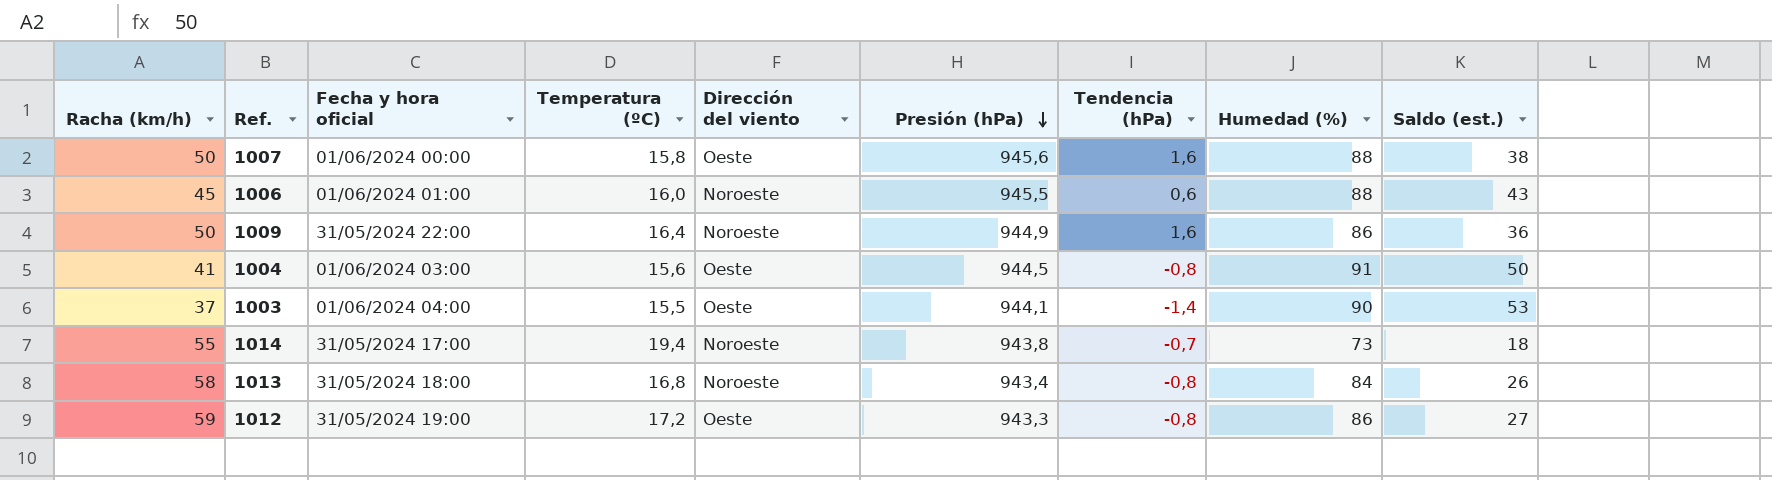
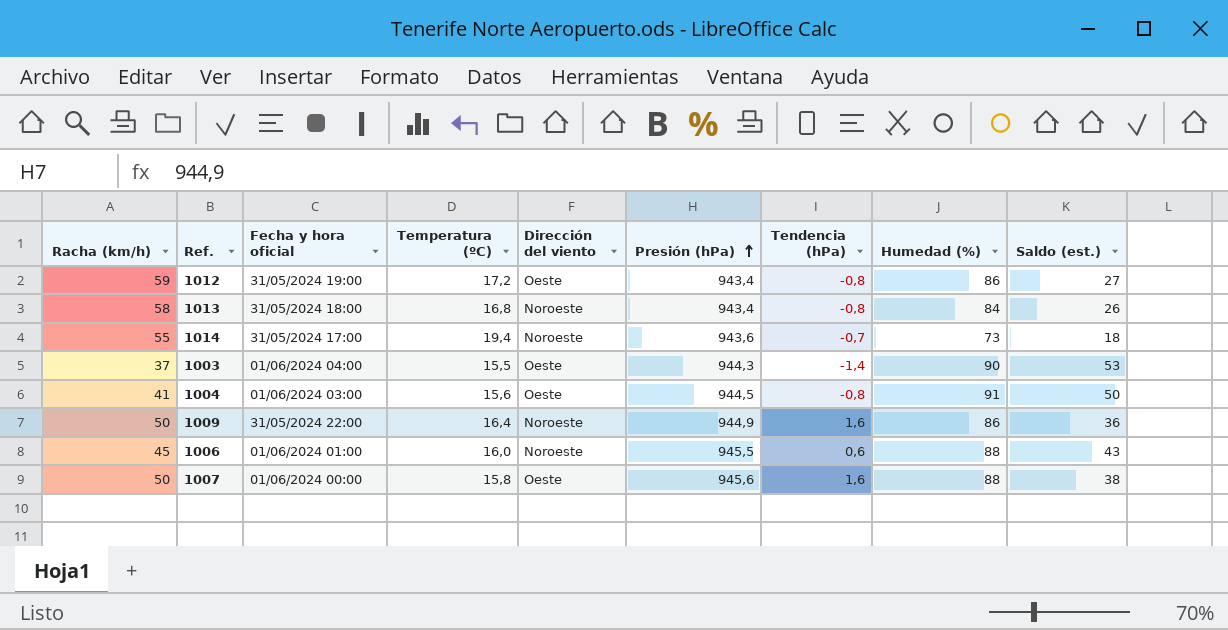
row order: Presión (hPa) descending -> Presión (hPa) ascending
1012 | Presión (hPa): 943,3 -> 943,4
1014 | Presión (hPa): 943,8 -> 943,6
1003 | Presión (hPa): 944,1 -> 944,3

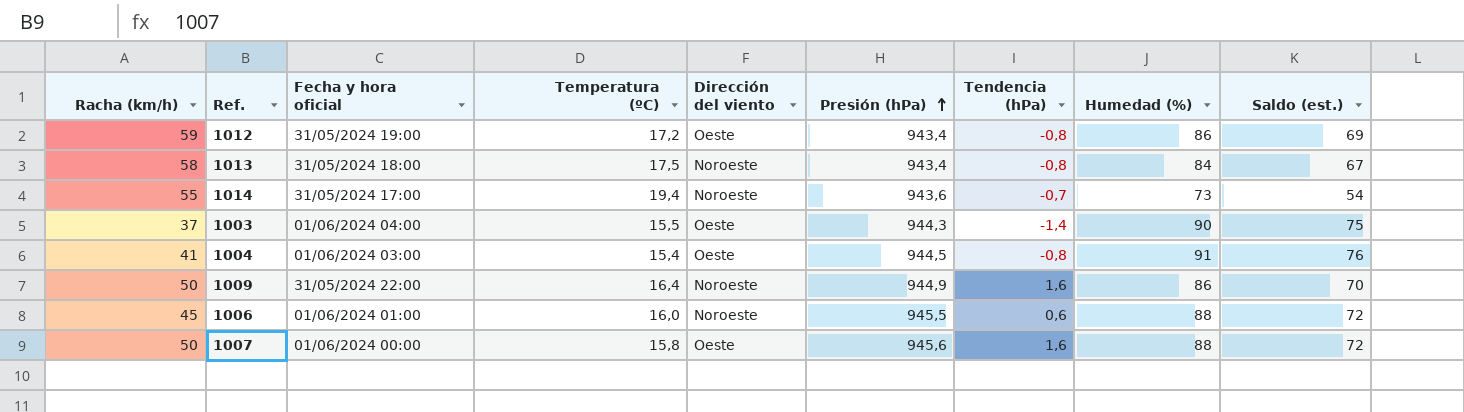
column Saldo (est.) | formula: [Humedad (%)] - [Racha (km/h)] -> [Humedad (%)] - [Temperatura (ºC)]
1013 | Temperatura (ºC): 16,8 -> 17,5
1004 | Temperatura (ºC): 15,6 -> 15,4

